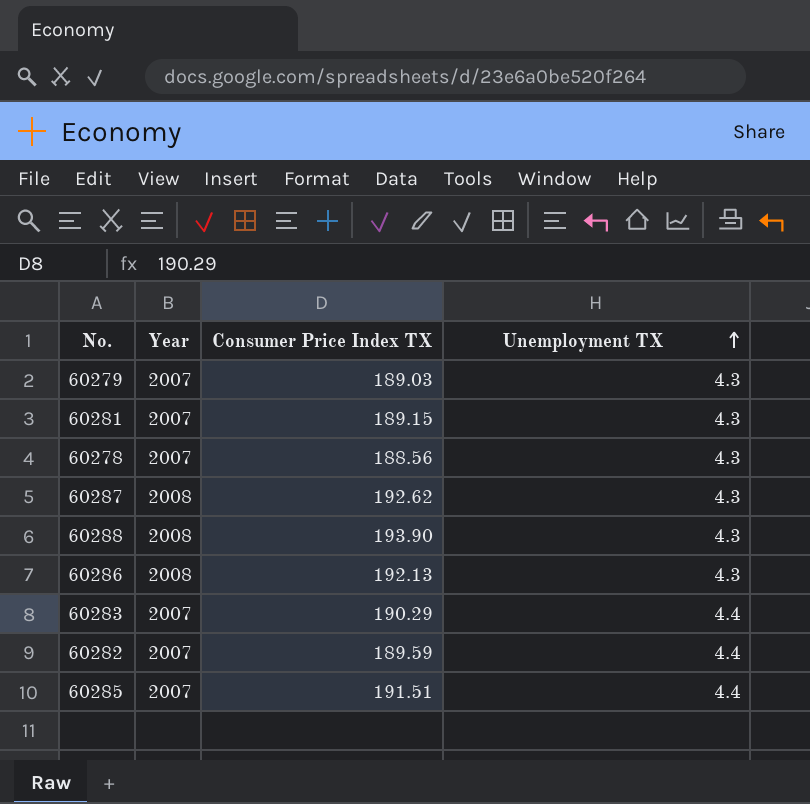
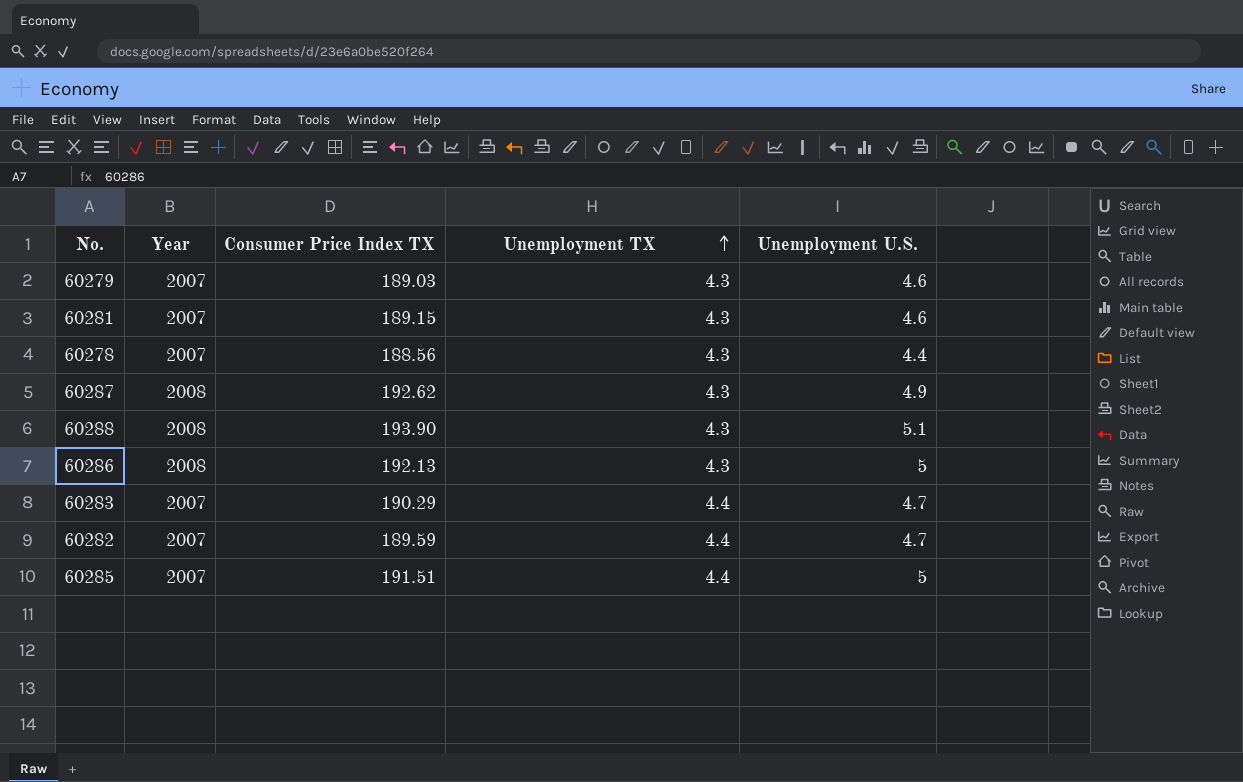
column Unemployment U.S. | position: none -> 5

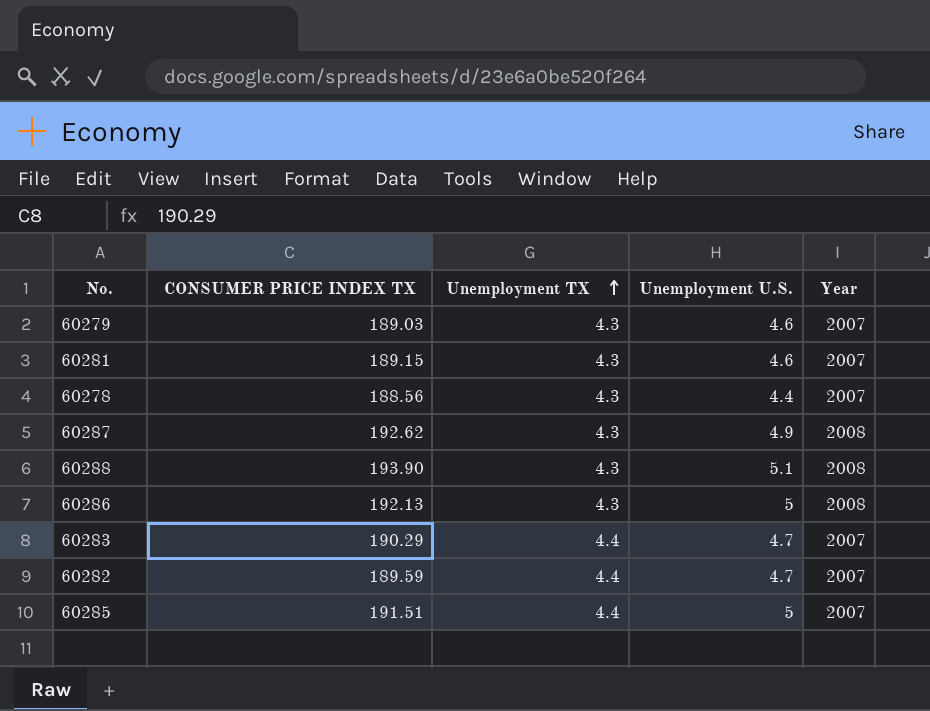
column name: Consumer Price Index TX -> CONSUMER PRICE INDEX TX
column Year | position: 2 -> 5

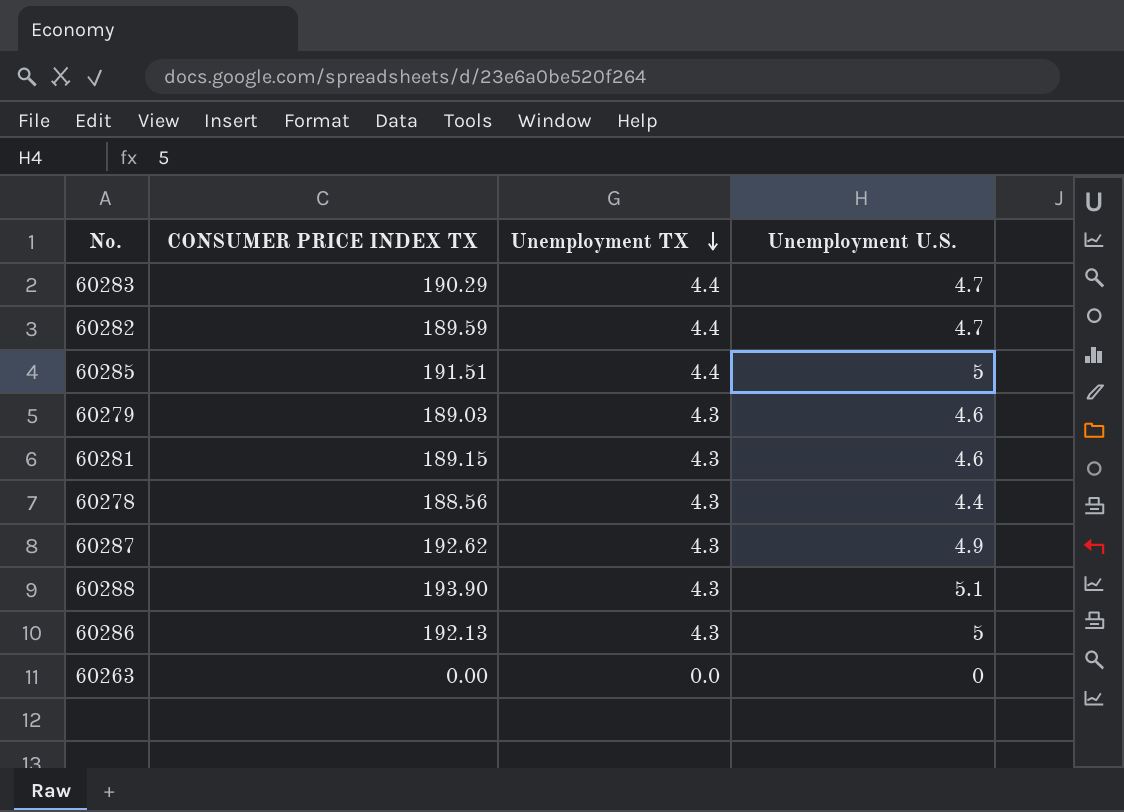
row order: Unemployment TX ascending -> Unemployment TX descending
column Year | position: 5 -> none
row 60263: none -> 0.00 | 0.0 | 0

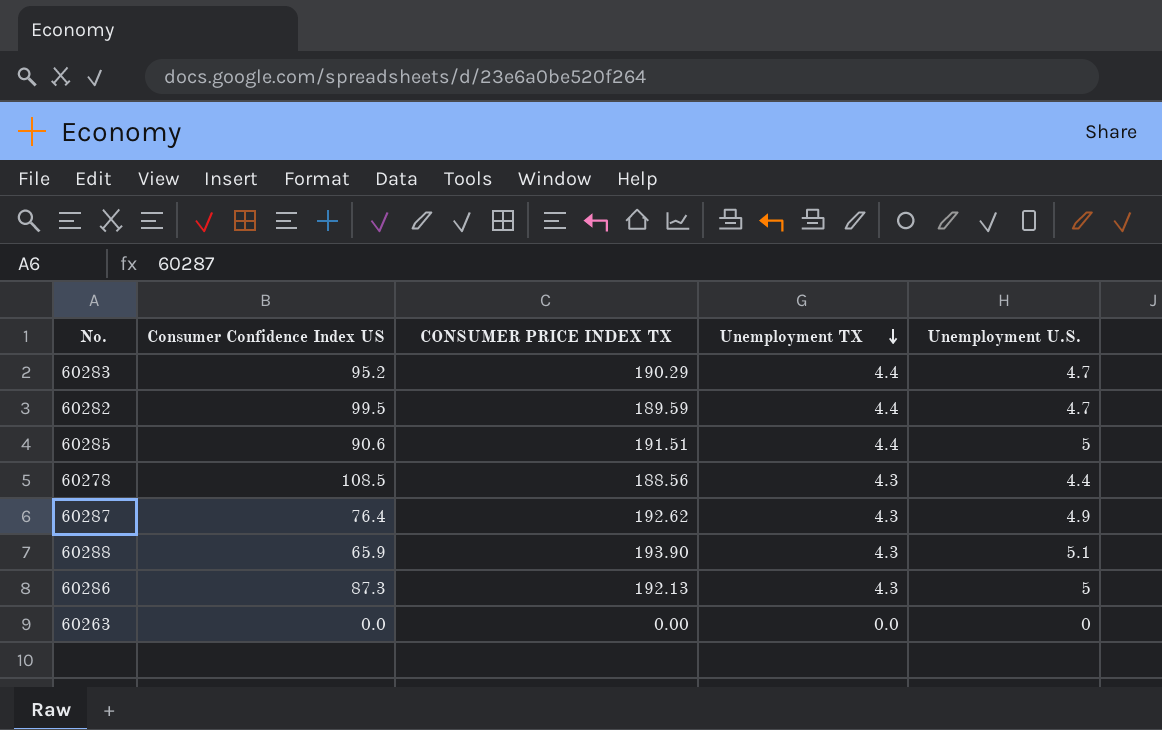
column Consumer Confidence Index US | position: none -> 2
row 60279: 189.03 | 4.3 | 4.6 -> none
row 60281: 189.15 | 4.3 | 4.6 -> none

